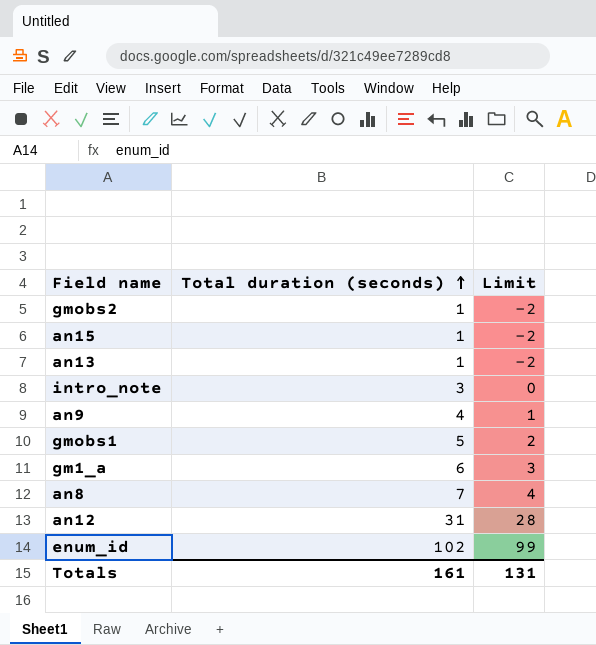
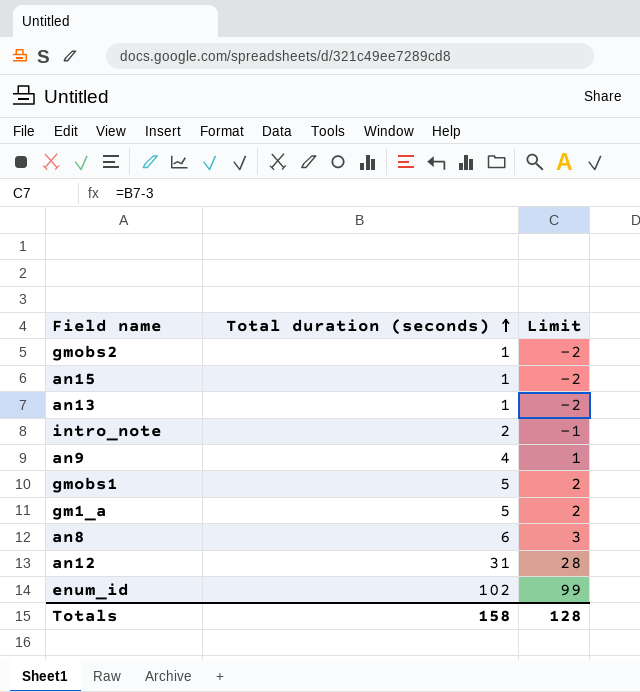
intro_note | Total duration (seconds): 3 -> 2
intro_note | Limit: 0 -> -1
gm1_a | Total duration (seconds): 6 -> 5
gm1_a | Limit: 3 -> 2
an8 | Total duration (seconds): 7 -> 6
an8 | Limit: 4 -> 3
Totals | Total duration (seconds): 161 -> 158
Totals | Limit: 131 -> 128

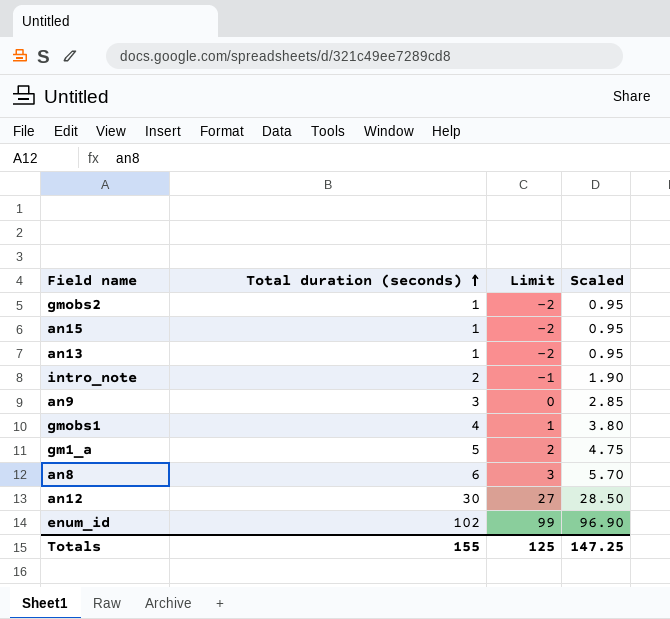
column Scaled | formula: none -> [Total duration (seconds)] * 0.95
an9 | Total duration (seconds): 4 -> 3
an9 | Limit: 1 -> 0
gmobs1 | Total duration (seconds): 5 -> 4
gmobs1 | Limit: 2 -> 1
an12 | Total duration (seconds): 31 -> 30
an12 | Limit: 28 -> 27
Totals | Total duration (seconds): 158 -> 155
Totals | Limit: 128 -> 125

